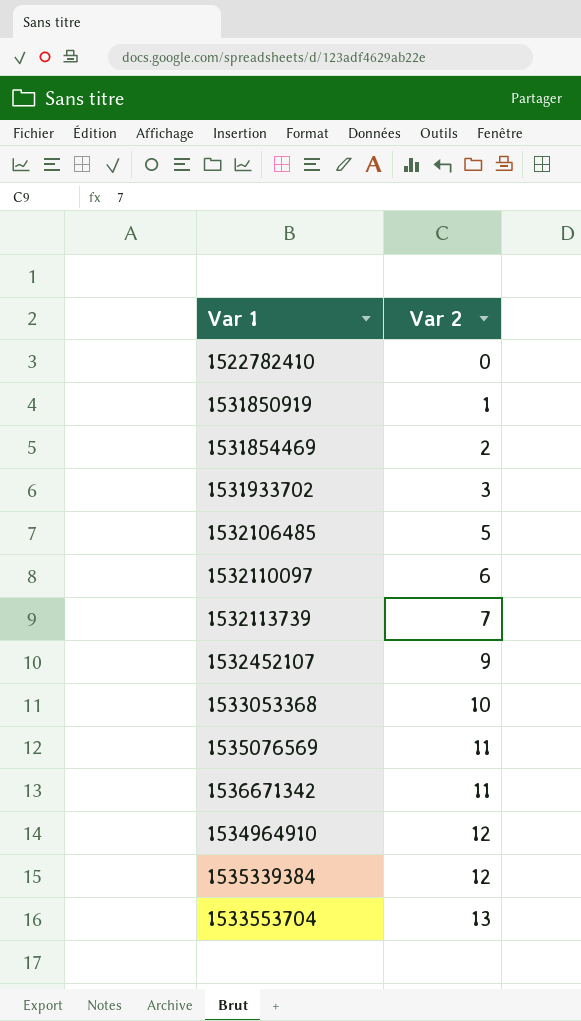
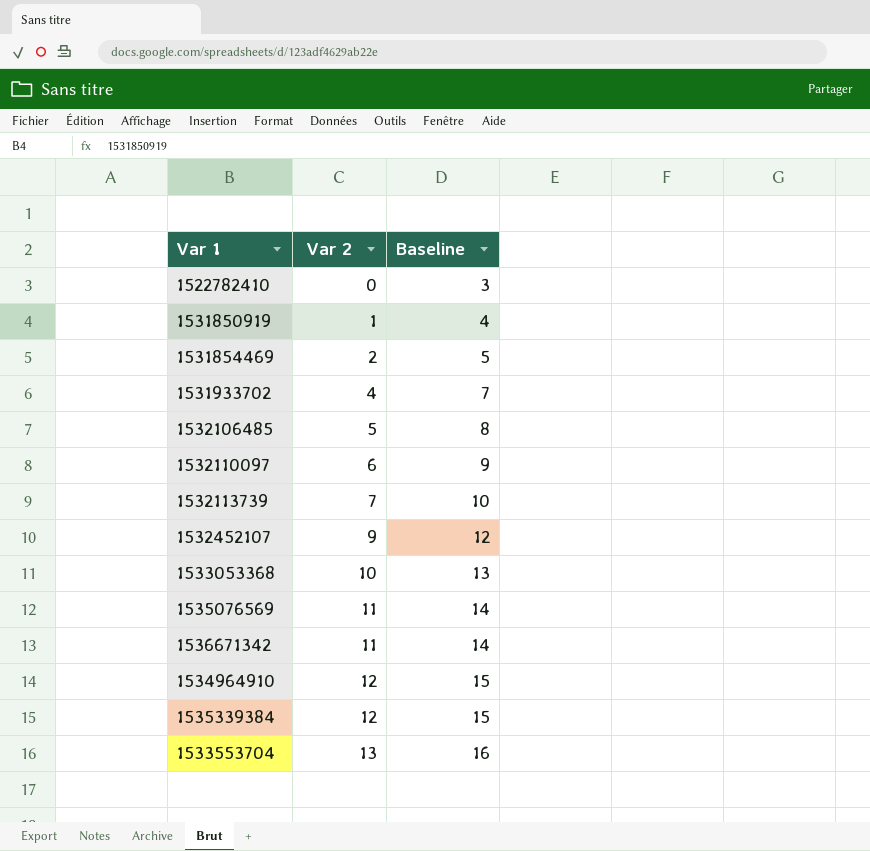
column Baseline | formula: none -> [Var 2] + 3
1531933702 | Var 2: 3 -> 4

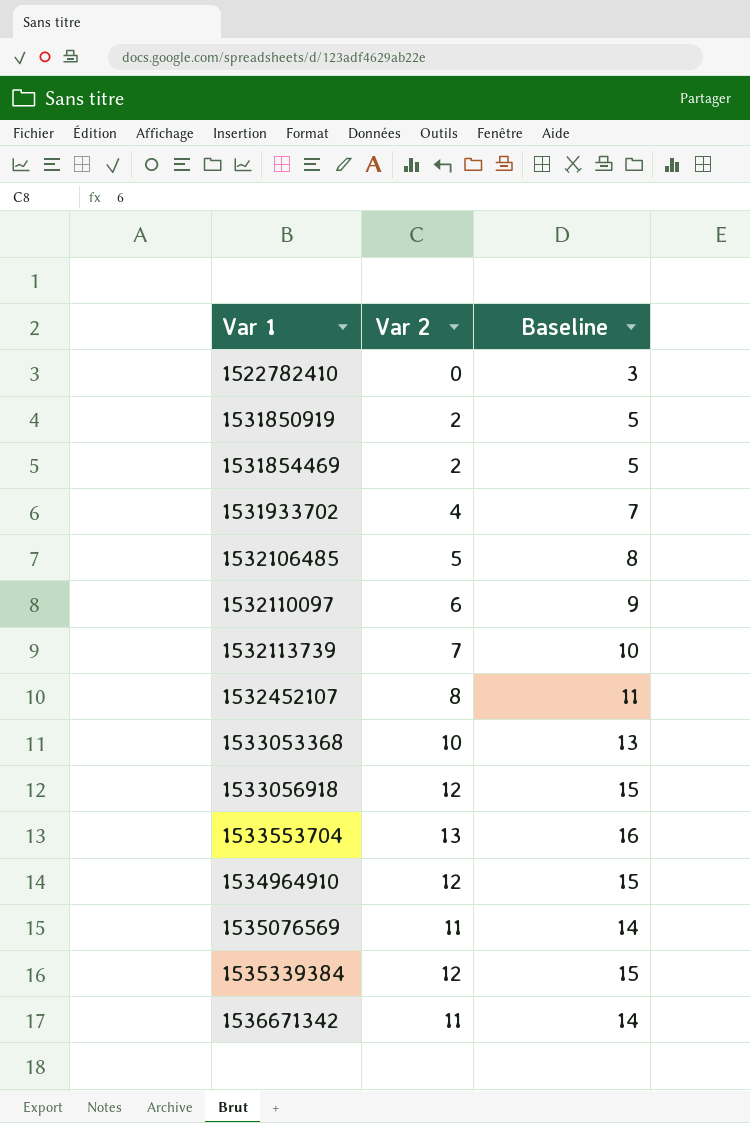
row order: Var 2 ascending -> Var 1 ascending
1531850919 | Var 2: 1 -> 2
1531850919 | Baseline: 4 -> 5
1532452107 | Var 2: 9 -> 8
1532452107 | Baseline: 12 -> 11
row 1533056918: none -> 12 | 15

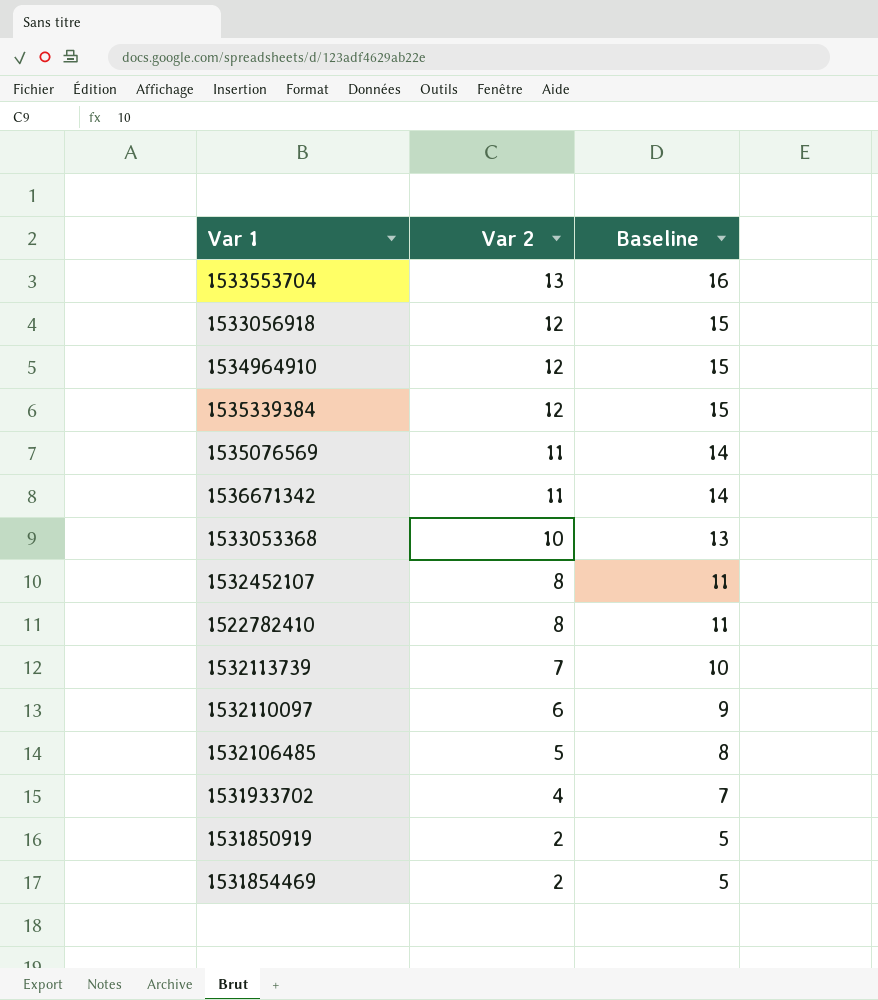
row order: Var 1 ascending -> Var 2 descending
1522782410 | Var 2: 0 -> 8
1522782410 | Baseline: 3 -> 11

